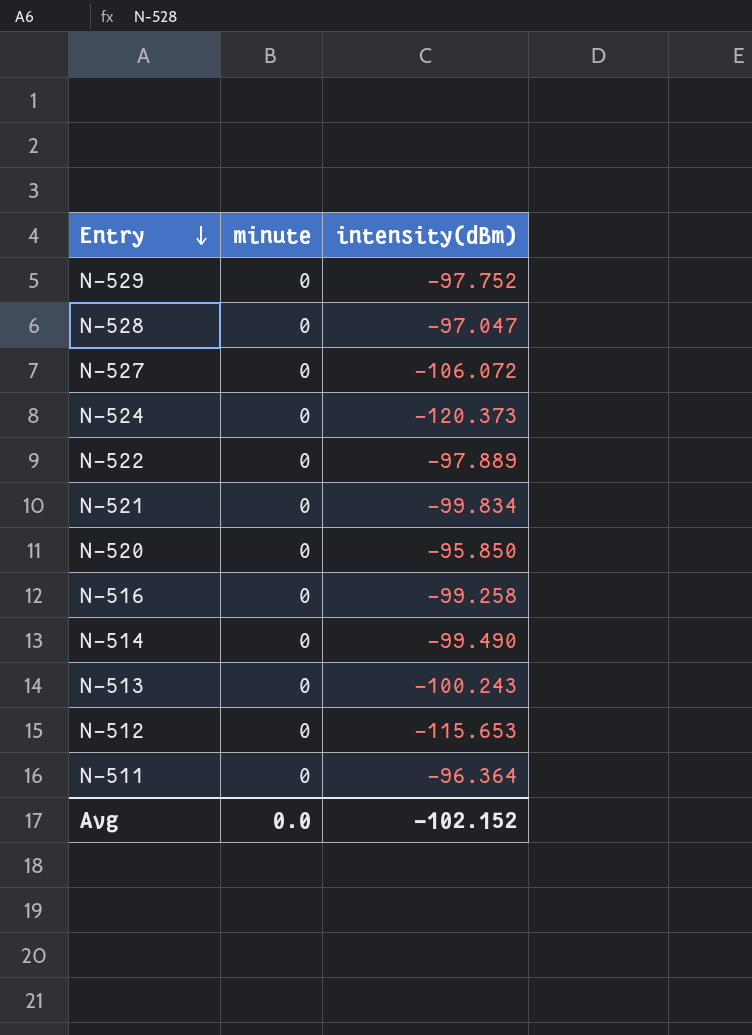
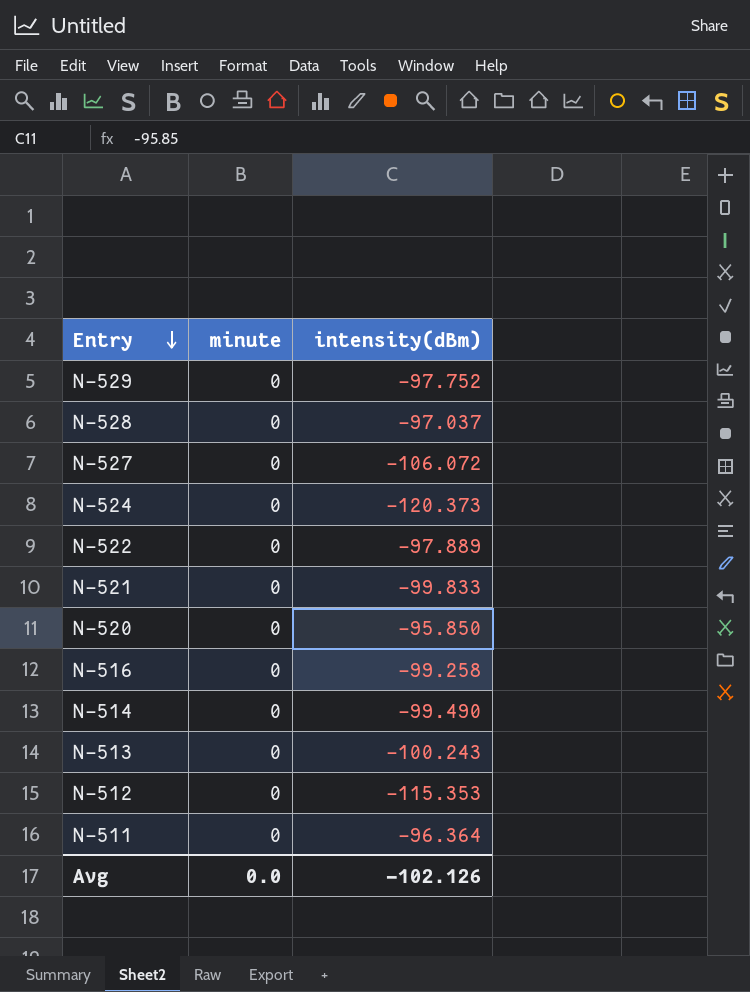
N-528 | intensity(dBm): -97.047 -> -97.037
N-521 | intensity(dBm): -99.834 -> -99.833
N-512 | intensity(dBm): -115.653 -> -115.353
Avg | intensity(dBm): -102.152 -> -102.126

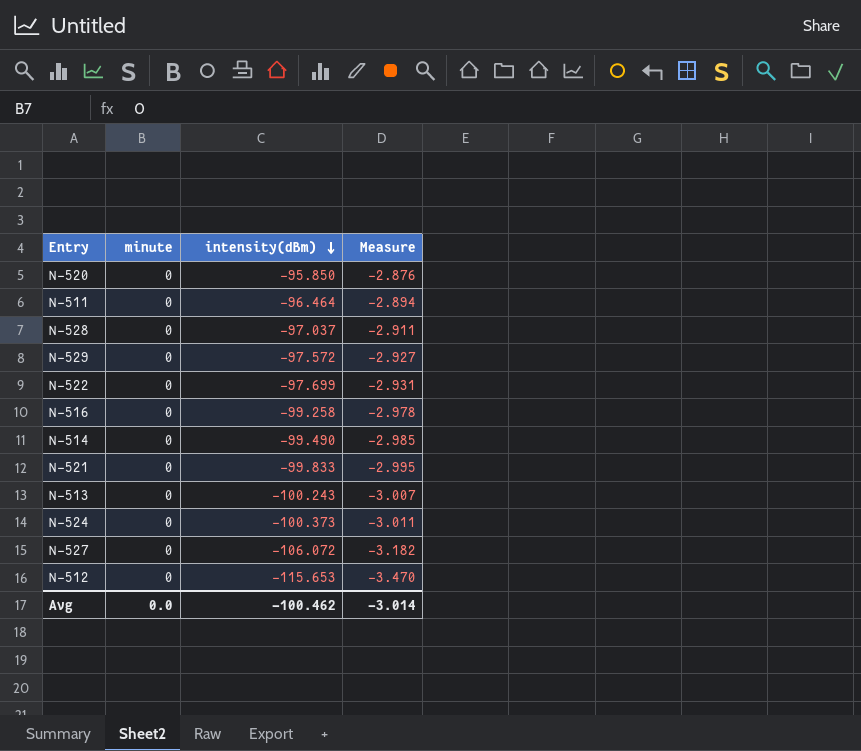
row order: Entry descending -> intensity(dBm) descending
column Measure | formula: none -> [intensity(dBm)] * 0.03
N-511 | intensity(dBm): -96.364 -> -96.464
N-529 | intensity(dBm): -97.752 -> -97.572
N-522 | intensity(dBm): -97.889 -> -97.699
N-524 | intensity(dBm): -120.373 -> -100.373
N-512 | intensity(dBm): -115.353 -> -115.653
Avg | intensity(dBm): -102.126 -> -100.462

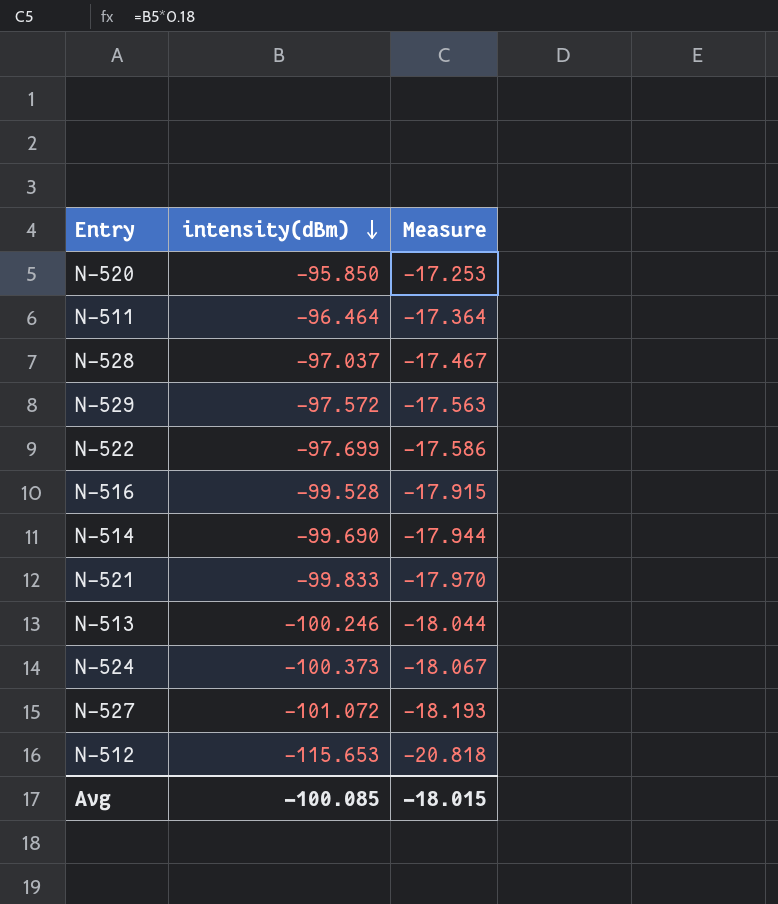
column minute | position: 2 -> none
column Measure | formula: [intensity(dBm)] * 0.03 -> [intensity(dBm)] * 0.18
N-516 | intensity(dBm): -99.258 -> -99.528
N-514 | intensity(dBm): -99.490 -> -99.690
N-513 | intensity(dBm): -100.243 -> -100.246
N-527 | intensity(dBm): -106.072 -> -101.072
Avg | intensity(dBm): -100.462 -> -100.085
Avg | Measure: -3.014 -> -18.015

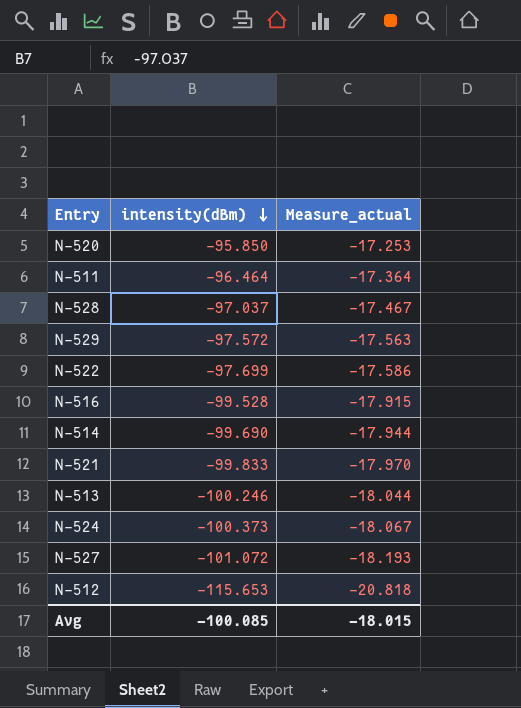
column name: Measure -> Measure_actual

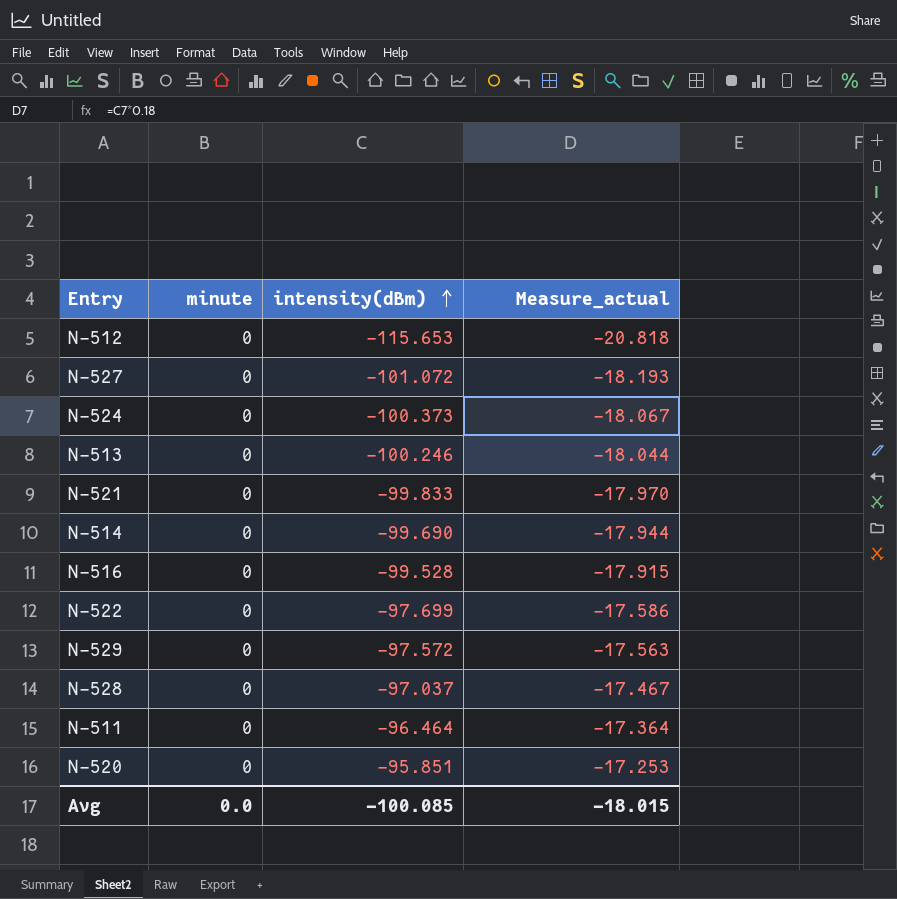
row order: intensity(dBm) descending -> intensity(dBm) ascending
column minute | position: none -> 2
N-520 | intensity(dBm): -95.850 -> -95.851

